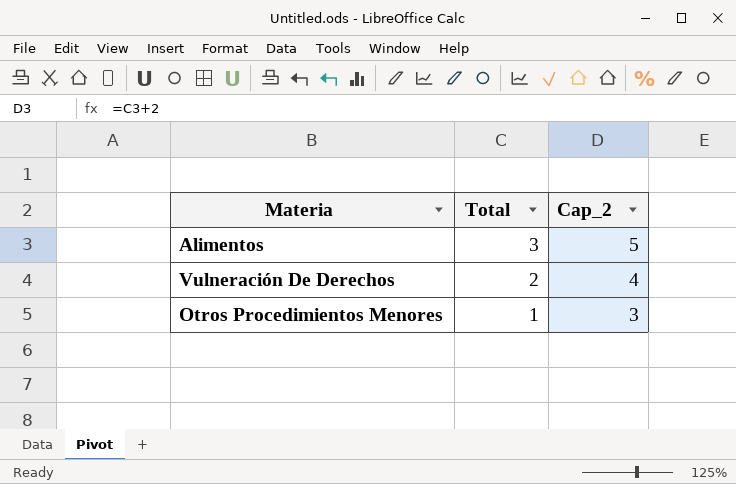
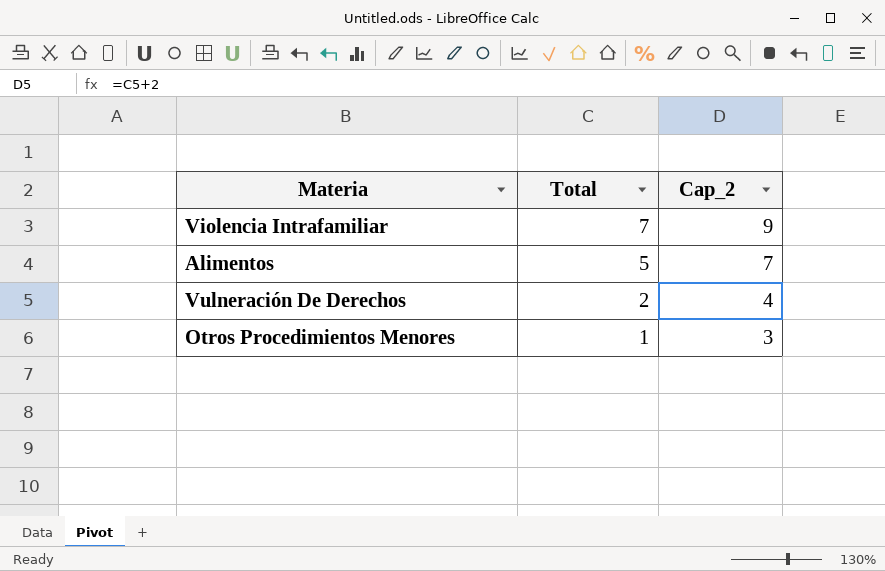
row Violencia Intrafamiliar: none -> 7 | 9
Alimentos | Total: 3 -> 5
Alimentos | Cap_2: 5 -> 7

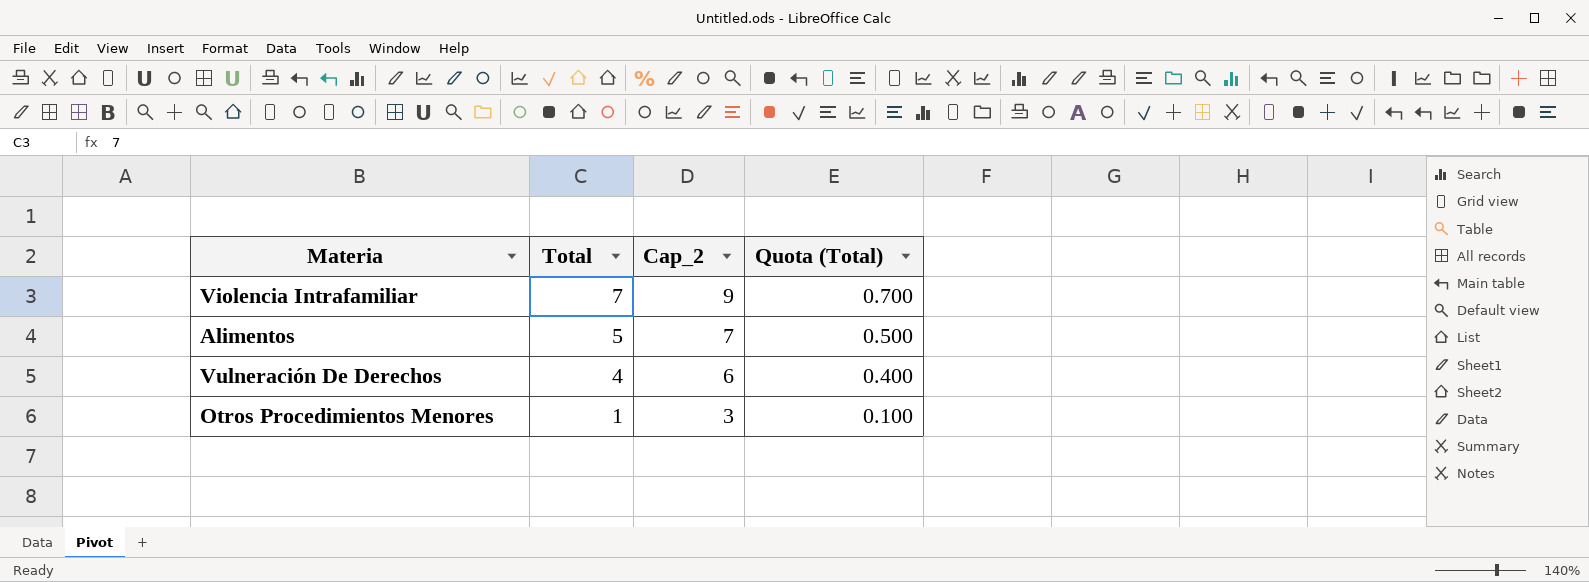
column Quota (Total) | formula: none -> [Total] * 0.1
Vulneración De Derechos | Total: 2 -> 4
Vulneración De Derechos | Cap_2: 4 -> 6

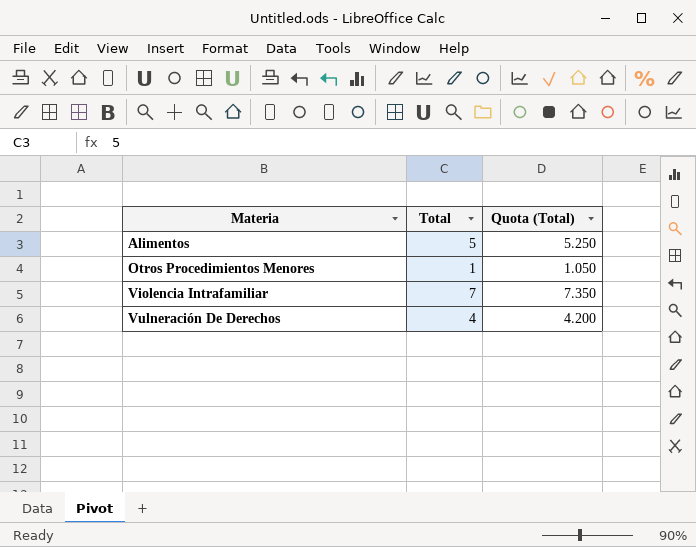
row order: Total descending -> Materia ascending
column Cap_2 | formula: [Total] + 2 -> none
column Quota (Total) | formula: [Total] * 0.1 -> [Total] * 1.05

